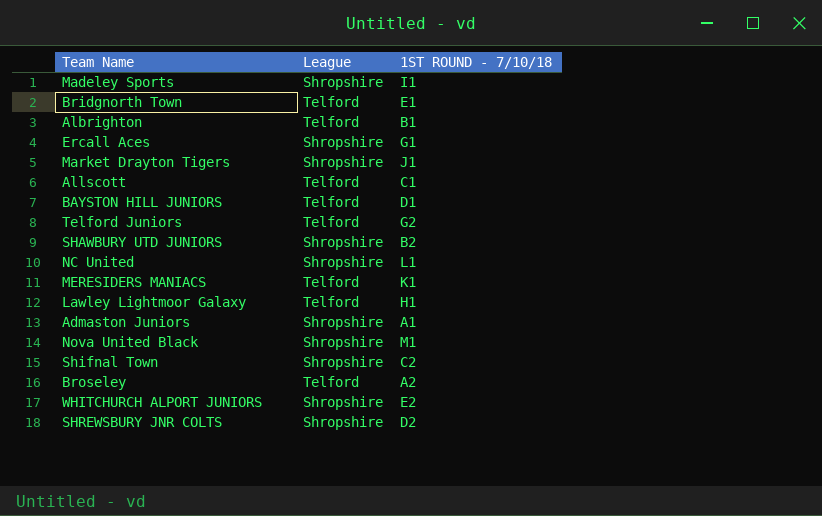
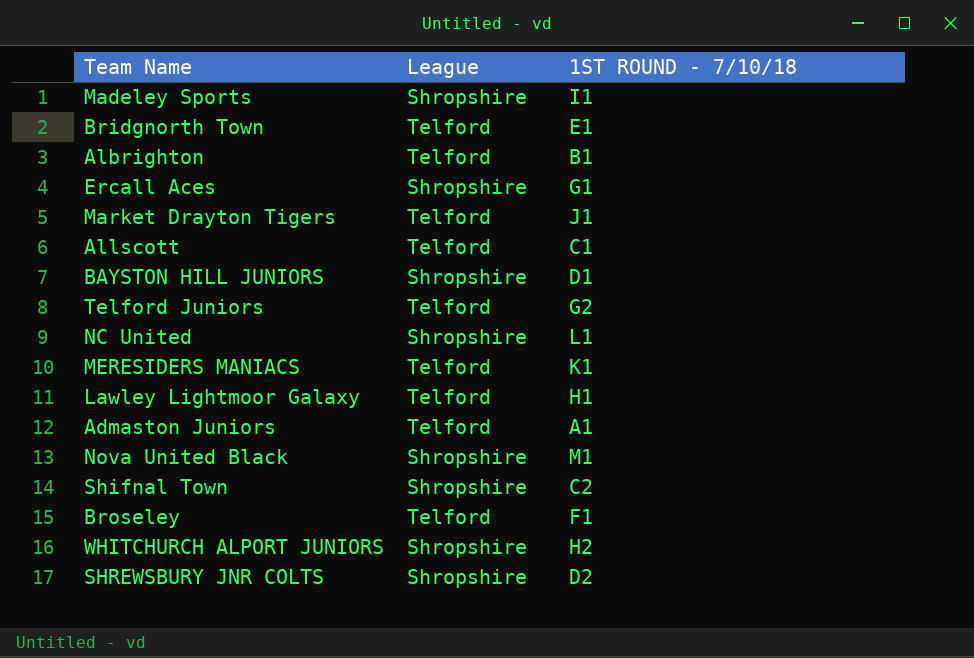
row SHAWBURY UTD JUNIORS: Shropshire | B2 -> none
Market Drayton Tigers | League: Shropshire -> Telford
BAYSTON HILL JUNIORS | League: Telford -> Shropshire
Admaston Juniors | League: Shropshire -> Telford
Broseley | 1ST ROUND - 7/10/18: A2 -> F1
WHITCHURCH ALPORT JUNIORS | 1ST ROUND - 7/10/18: E2 -> H2

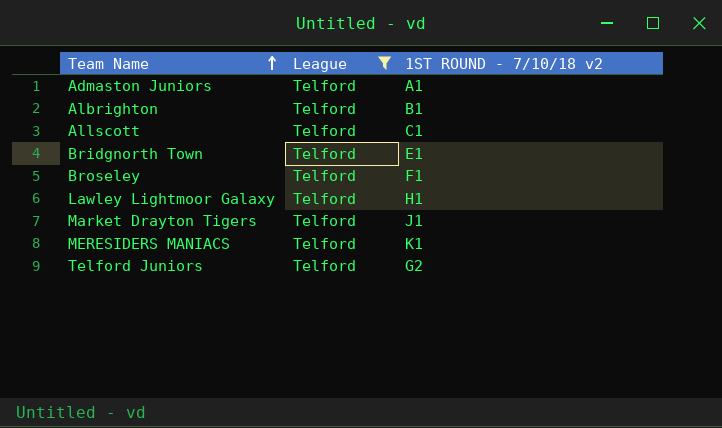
filter: none -> League = Telford
row order: none -> Team Name ascending
column name: 1ST ROUND - 7/10/18 -> 1ST ROUND - 7/10/18 v2

